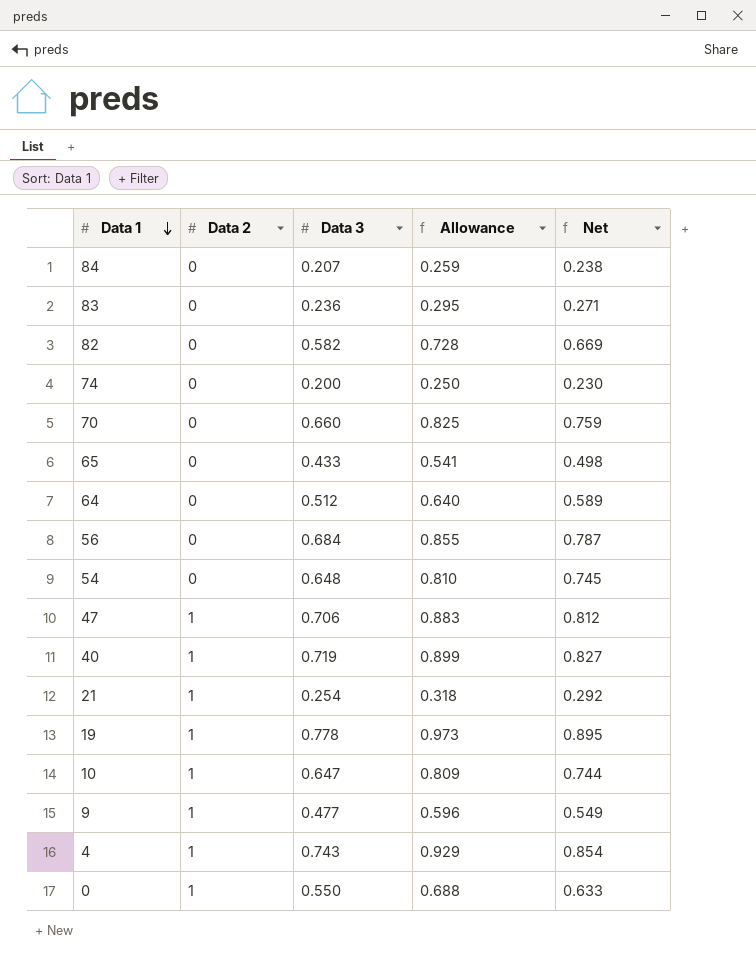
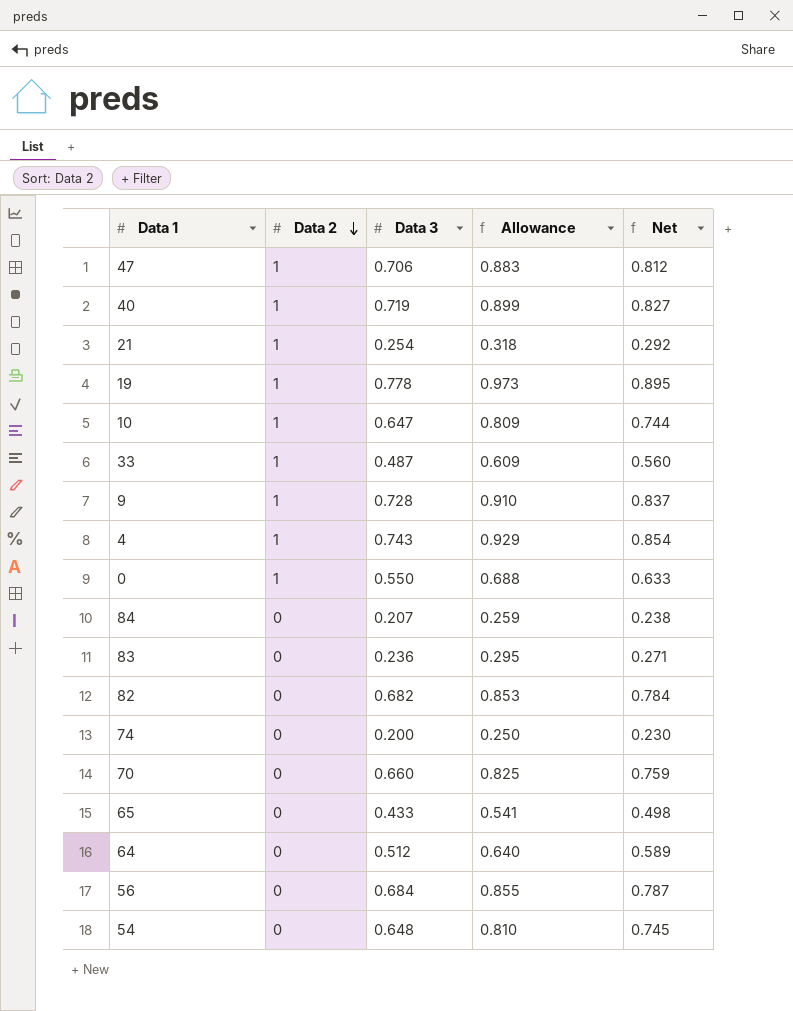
row order: Data 1 descending -> Data 2 descending
row 33: none -> 1 | 0.487 | 0.609 | 0.560
9 | Data 3: 0.477 -> 0.728
9 | Allowance: 0.596 -> 0.910
9 | Net: 0.549 -> 0.837
82 | Data 3: 0.582 -> 0.682
82 | Allowance: 0.728 -> 0.853
82 | Net: 0.669 -> 0.784

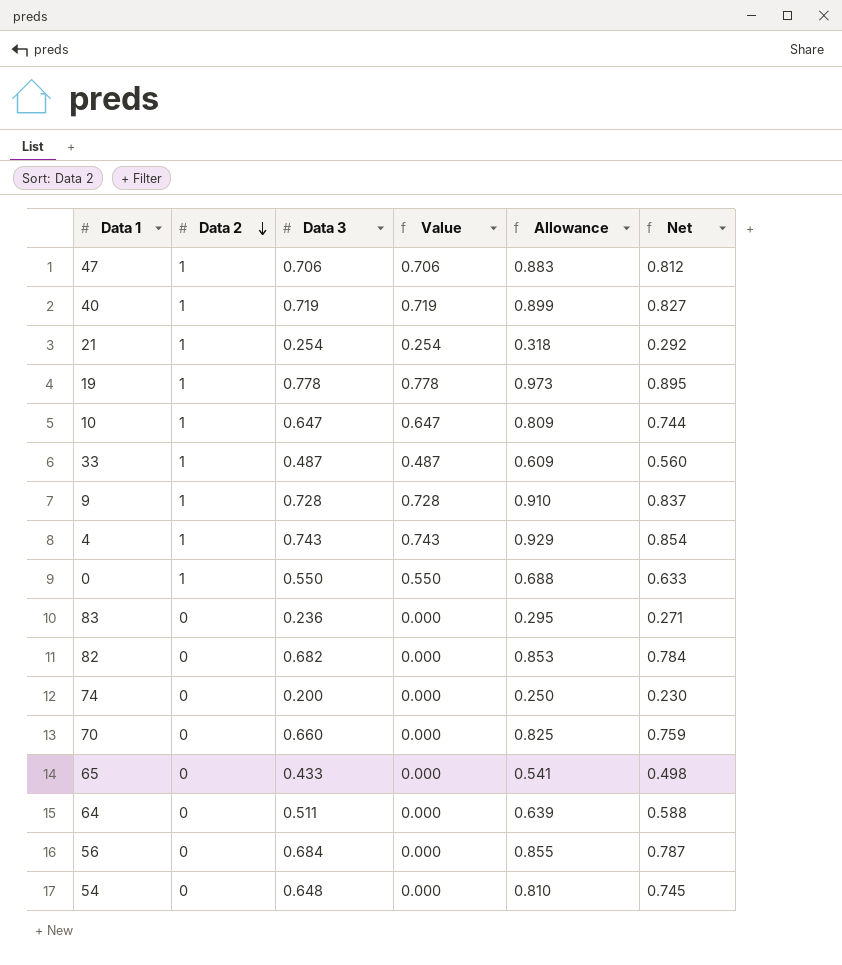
column Value | formula: none -> [Data 2] * [Data 3]
row 84: 0 | 0.207 | 0.259 | 0.238 -> none
64 | Data 3: 0.512 -> 0.511
64 | Allowance: 0.640 -> 0.639
64 | Net: 0.589 -> 0.588

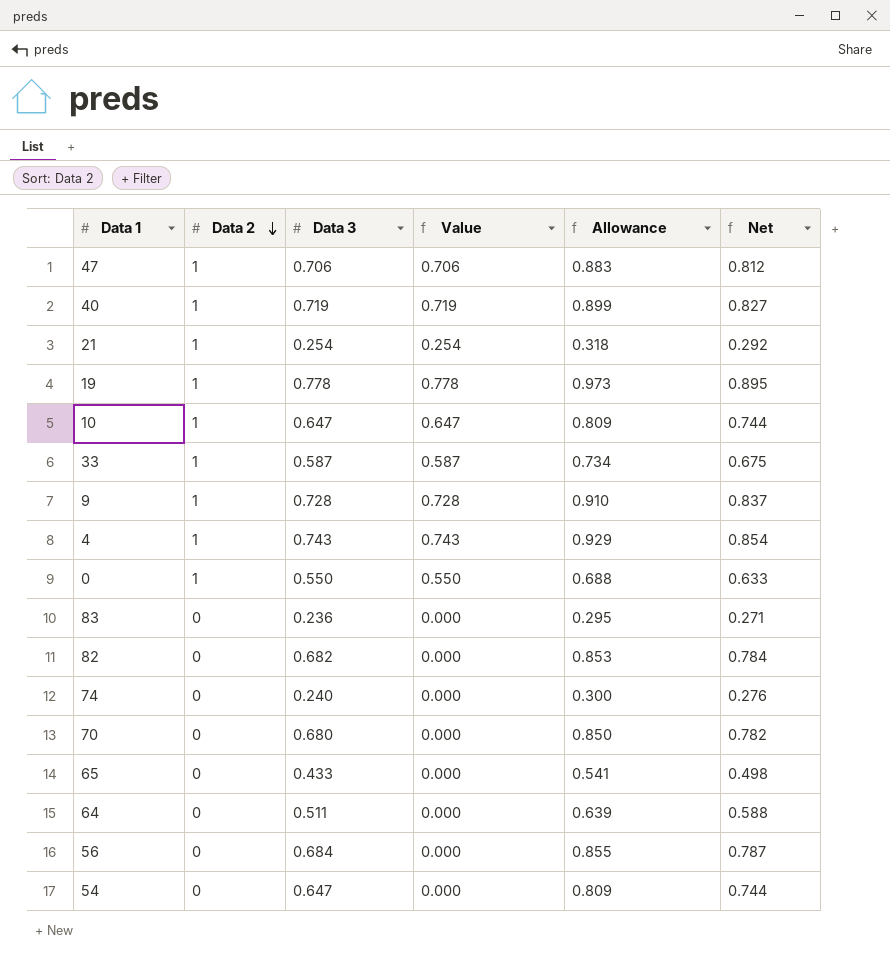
33 | Data 3: 0.487 -> 0.587
33 | Value: 0.487 -> 0.587
33 | Allowance: 0.609 -> 0.734
33 | Net: 0.560 -> 0.675
74 | Data 3: 0.200 -> 0.240
74 | Allowance: 0.250 -> 0.300
74 | Net: 0.230 -> 0.276
70 | Data 3: 0.660 -> 0.680
70 | Allowance: 0.825 -> 0.850
70 | Net: 0.759 -> 0.782
54 | Data 3: 0.648 -> 0.647
54 | Allowance: 0.810 -> 0.809
54 | Net: 0.745 -> 0.744

